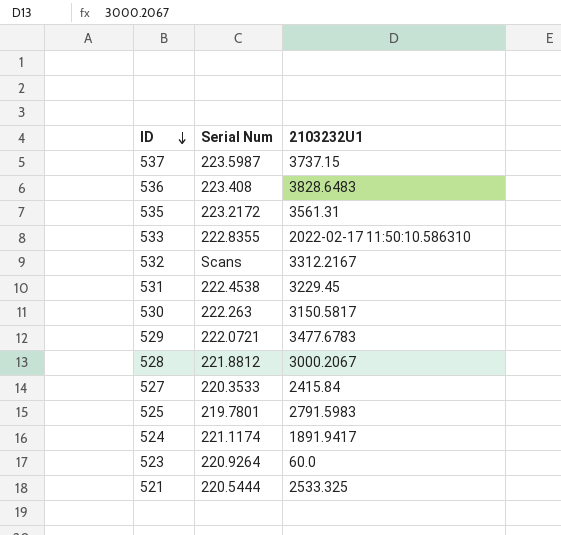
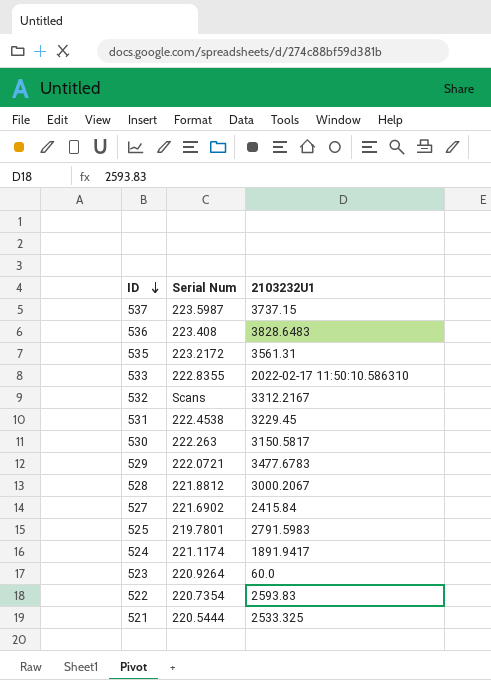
527 | Serial Num: 220.3533 -> 221.6902
row 522: none -> 220.7354 | 2593.83

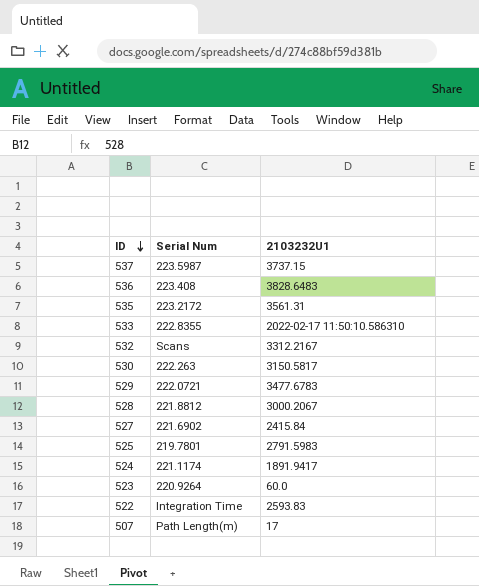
row 531: 222.4538 | 3229.45 -> none
row 521: 220.5444 | 2533.325 -> none
522 | Serial Num: 220.7354 -> Integration Time
row 507: none -> Path Length(m) | 17

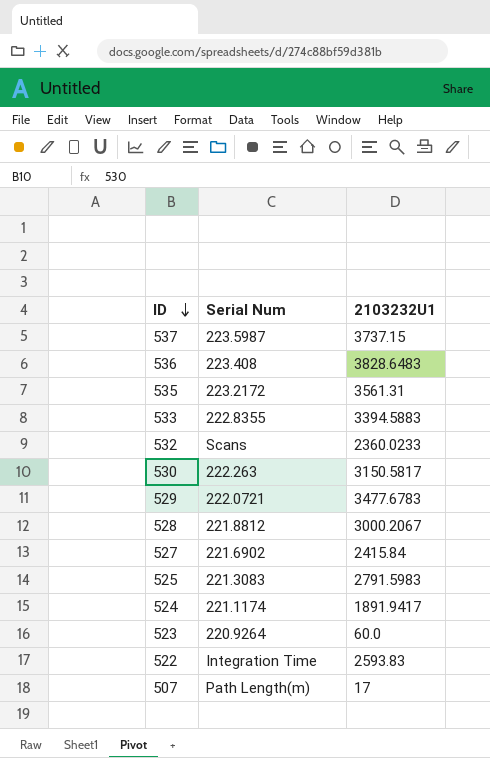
533 | 2103232U1: 2022-02-17 11:50:10.586310 -> 3394.5883
532 | 2103232U1: 3312.2167 -> 2360.0233
525 | Serial Num: 219.7801 -> 221.3083

